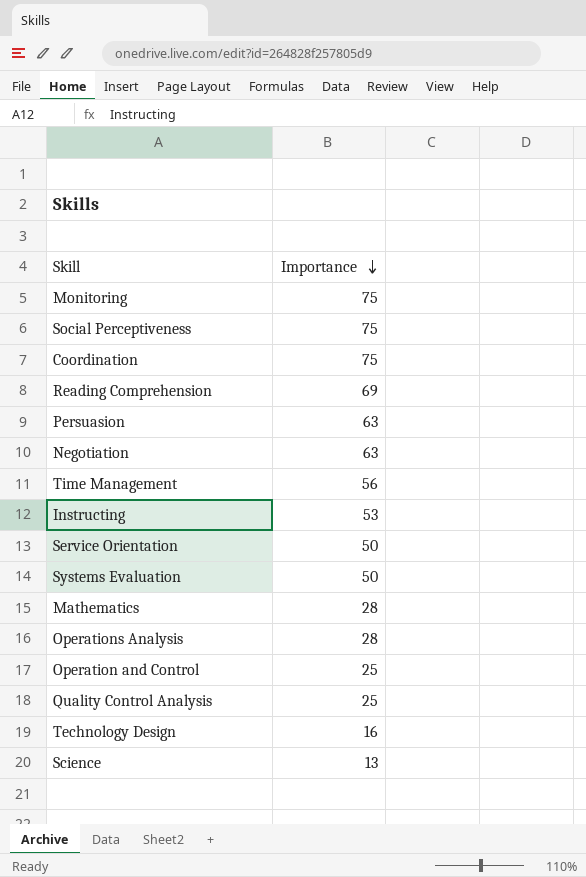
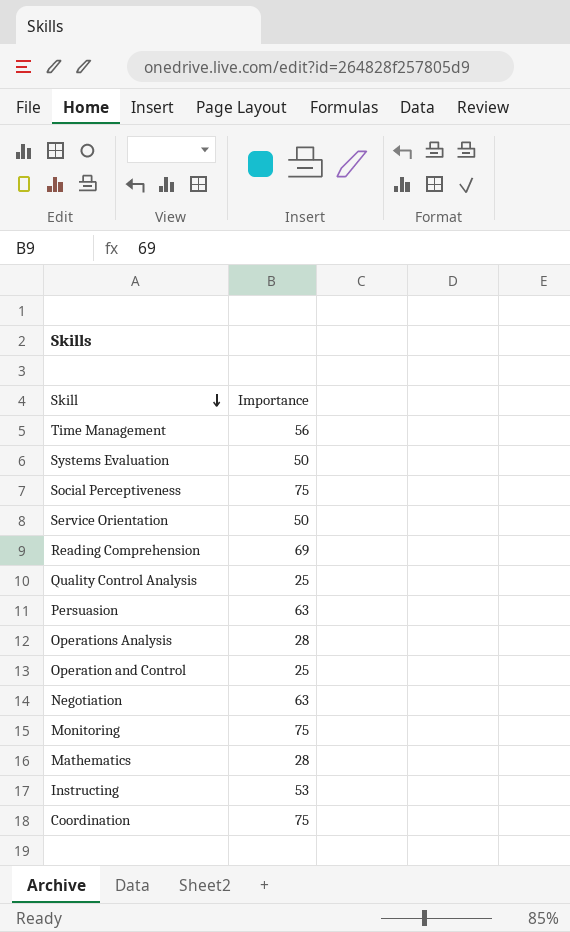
row order: Importance descending -> Skill descending
row Technology Design: 16 -> none
row Science: 13 -> none

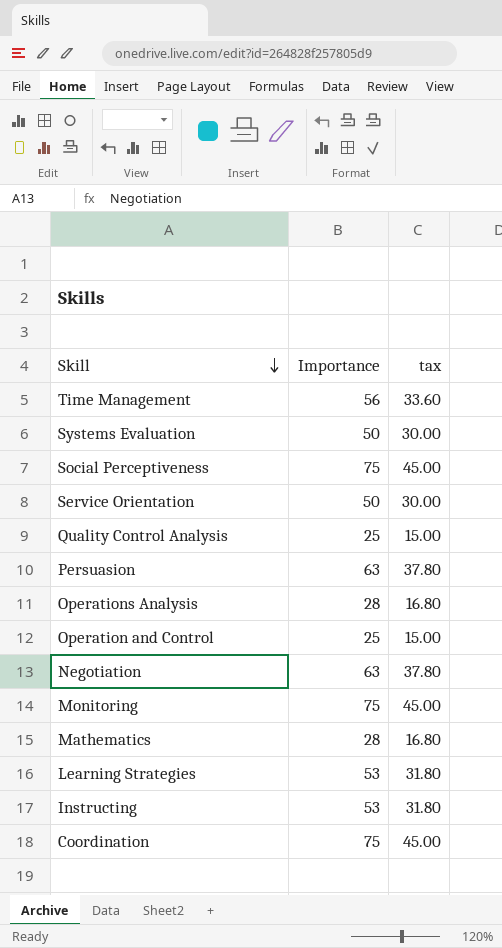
column tax | formula: none -> [Importance] * 0.6
row Reading Comprehension: 69 -> none
row Learning Strategies: none -> 53 | 31.80

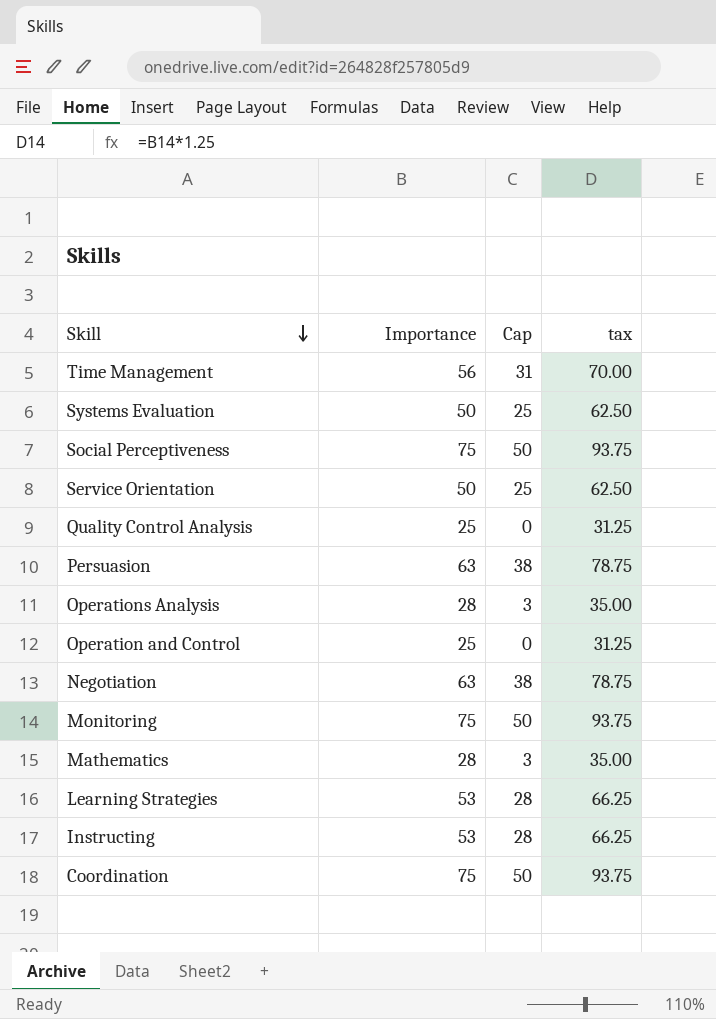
column Cap | formula: none -> [Importance] - 25
column tax | formula: [Importance] * 0.6 -> [Importance] * 1.25

